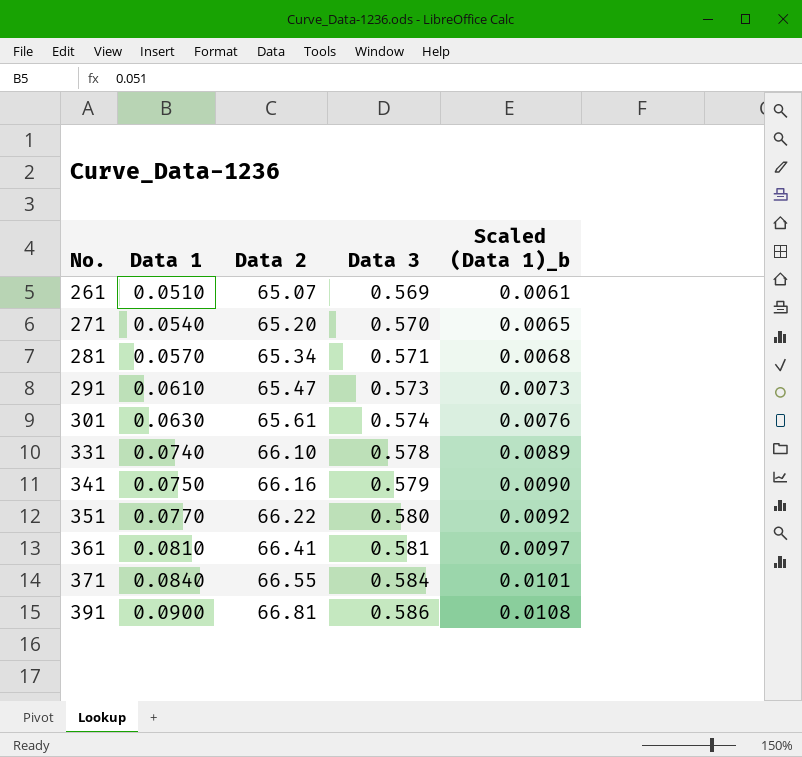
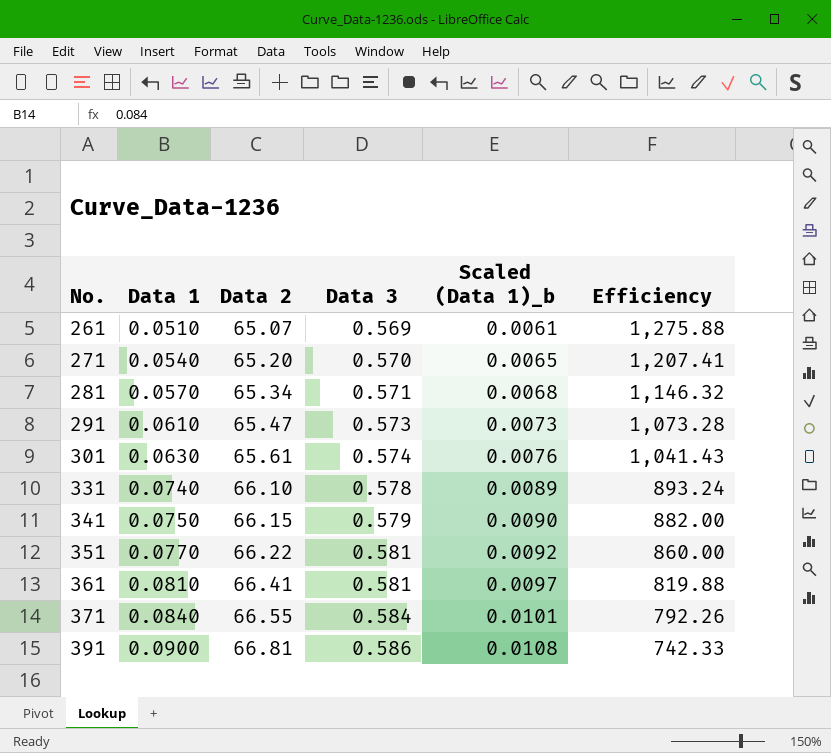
column Efficiency | formula: none -> [Data 2] / [Data 1]
341 | Data 2: 66.16 -> 66.15
351 | Data 3: 0.580 -> 0.581

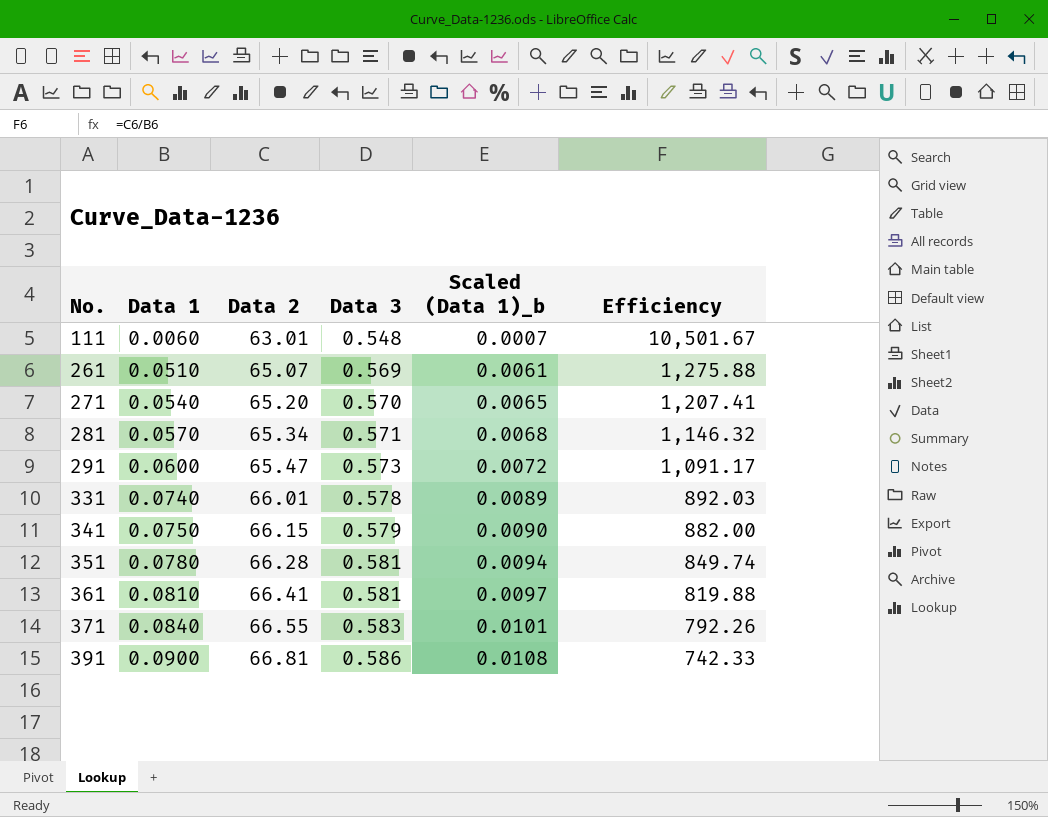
row 301: 0.0630 | 65.61 | 0.574 | 0.0076 | 1,041.43 -> none
row 111: none -> 0.0060 | 63.01 | 0.548 | 0.0007 | 10,501.67
291 | Data 1: 0.0610 -> 0.0600
291 | Scaled (Data 1)_b: 0.0073 -> 0.0072
291 | Efficiency: 1,073.28 -> 1,091.17
331 | Data 2: 66.10 -> 66.01
331 | Efficiency: 893.24 -> 892.03
351 | Data 1: 0.0770 -> 0.0780
351 | Data 2: 66.22 -> 66.28
351 | Scaled (Data 1)_b: 0.0092 -> 0.0094
351 | Efficiency: 860.00 -> 849.74
371 | Data 3: 0.584 -> 0.583

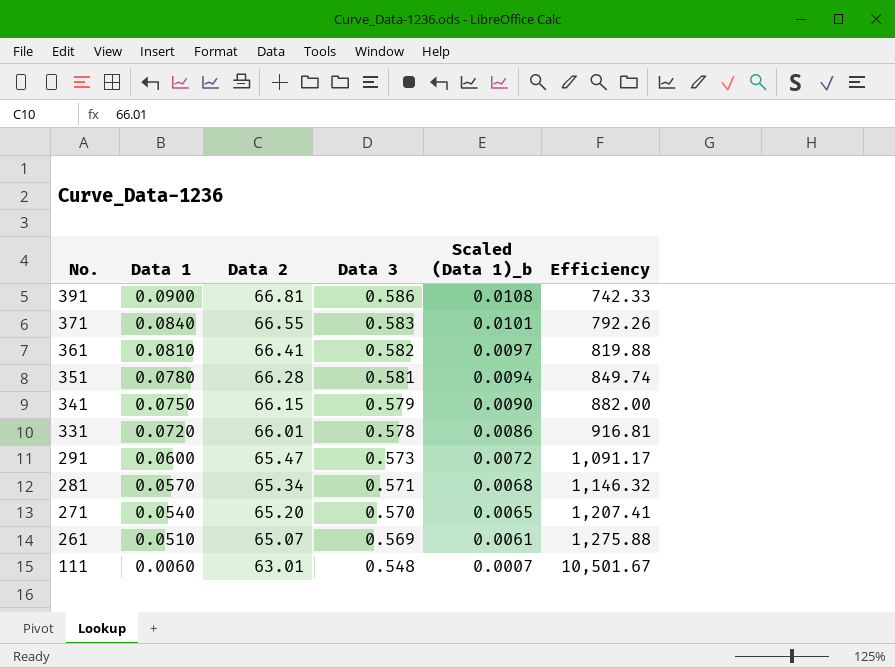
row order: No. ascending -> No. descending
361 | Data 3: 0.581 -> 0.582
331 | Data 1: 0.0740 -> 0.0720
331 | Scaled (Data 1)_b: 0.0089 -> 0.0086
331 | Efficiency: 892.03 -> 916.81

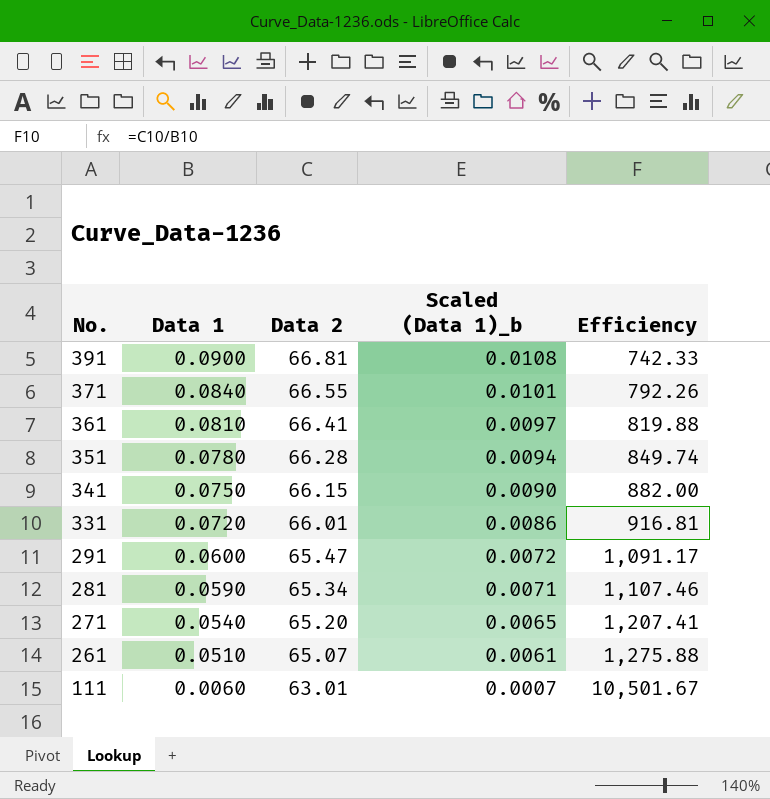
column Data 3 | position: 4 -> none
281 | Data 1: 0.0570 -> 0.0590
281 | Scaled (Data 1)_b: 0.0068 -> 0.0071
281 | Efficiency: 1,146.32 -> 1,107.46

